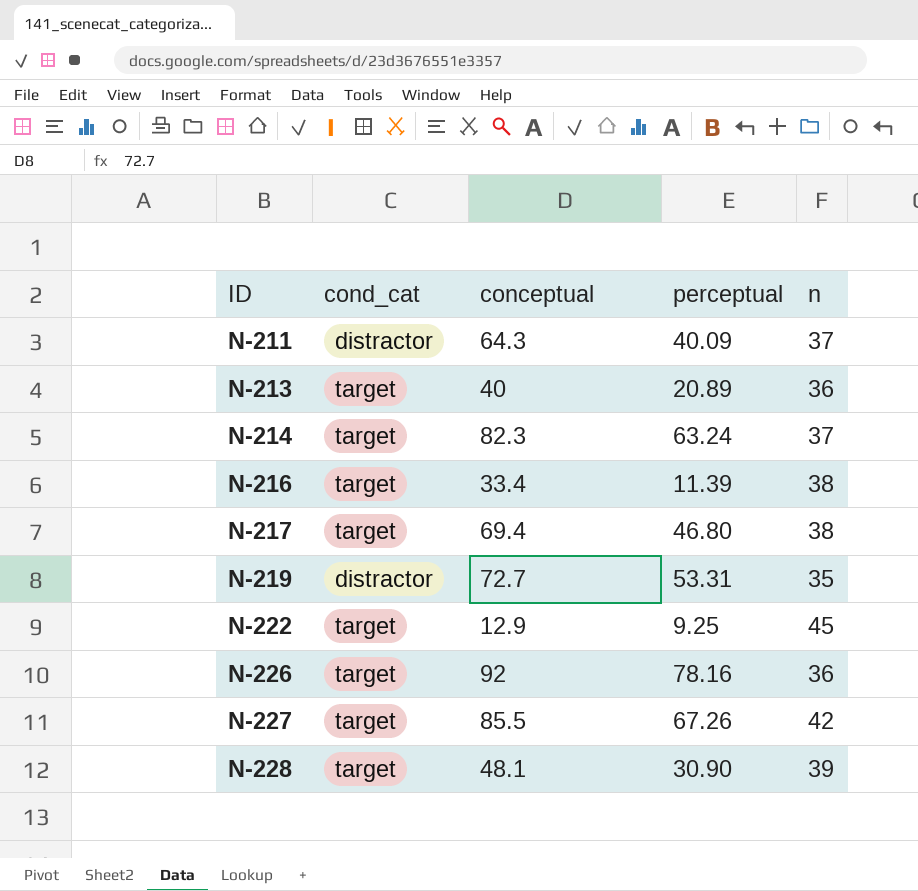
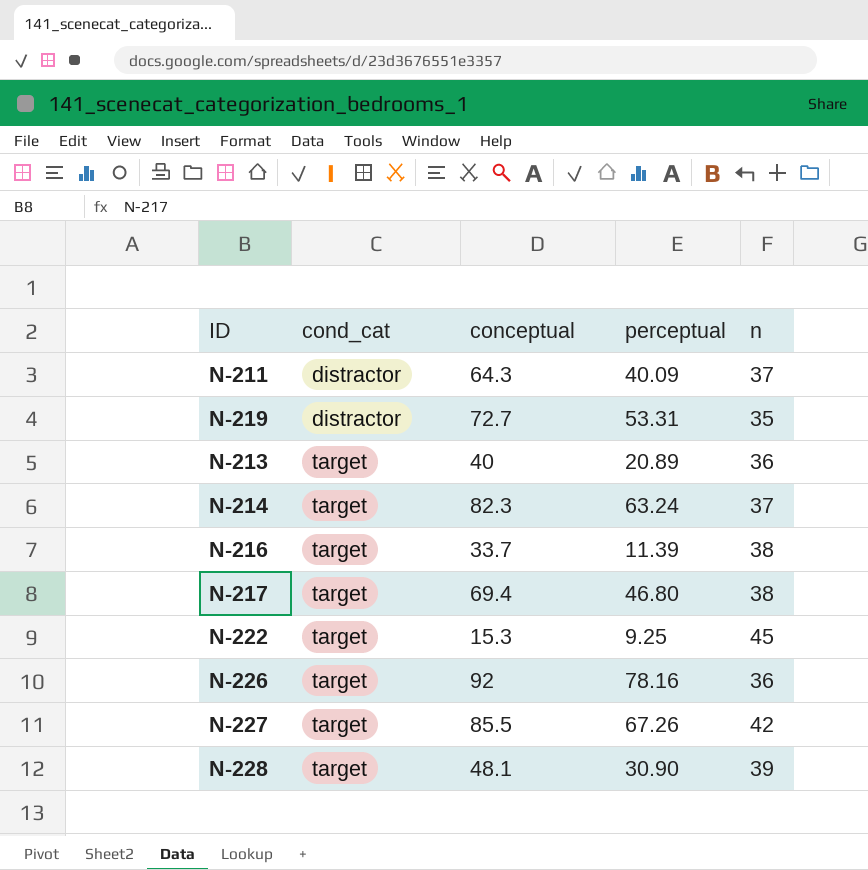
row order: ID ascending -> cond_cat ascending
N-216 | conceptual: 33.4 -> 33.7
N-222 | conceptual: 12.9 -> 15.3

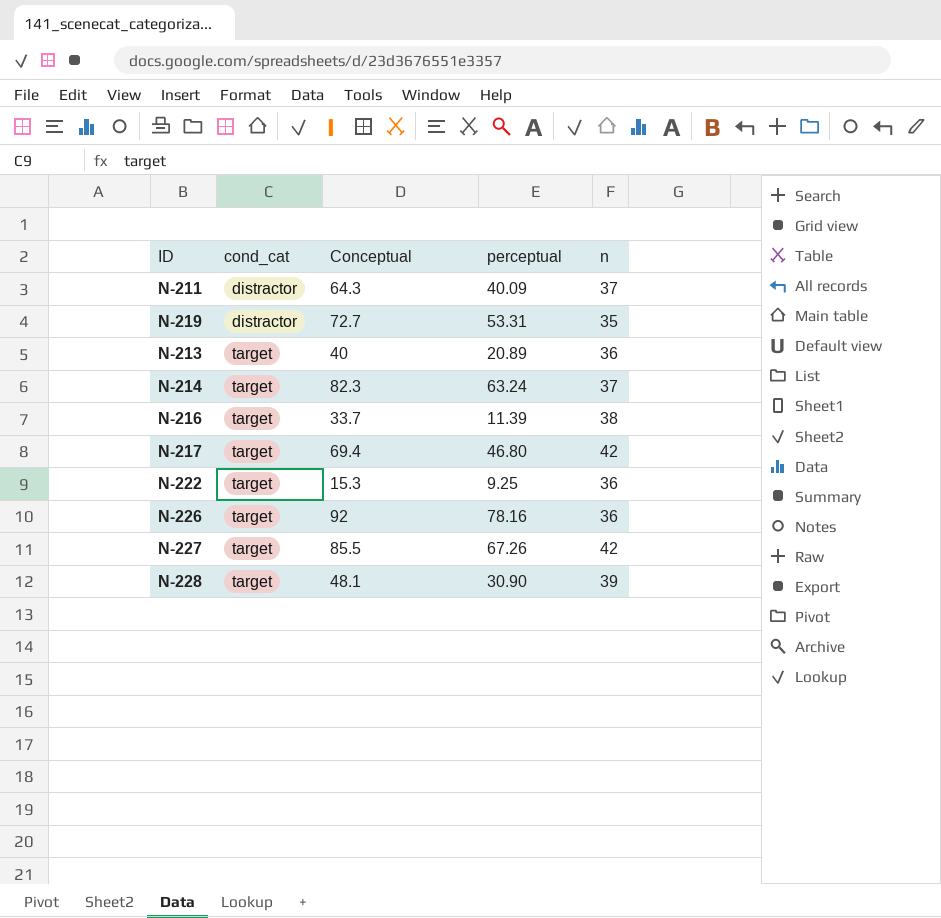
column name: conceptual -> Conceptual
N-217 | n: 38 -> 42
N-222 | n: 45 -> 36

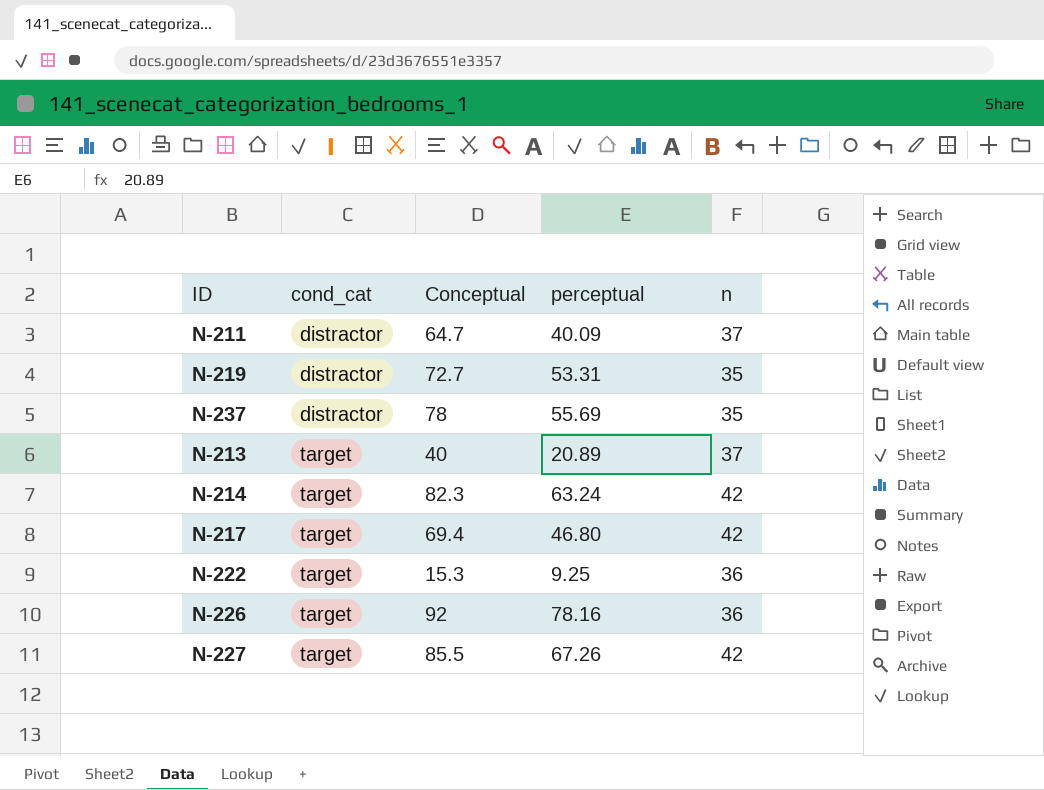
row N-216: target | 33.7 | 11.39 | 38 -> none
row N-228: target | 48.1 | 30.90 | 39 -> none
N-211 | Conceptual: 64.3 -> 64.7
row N-237: none -> distractor | 78 | 55.69 | 35
N-213 | n: 36 -> 37
N-214 | n: 37 -> 42

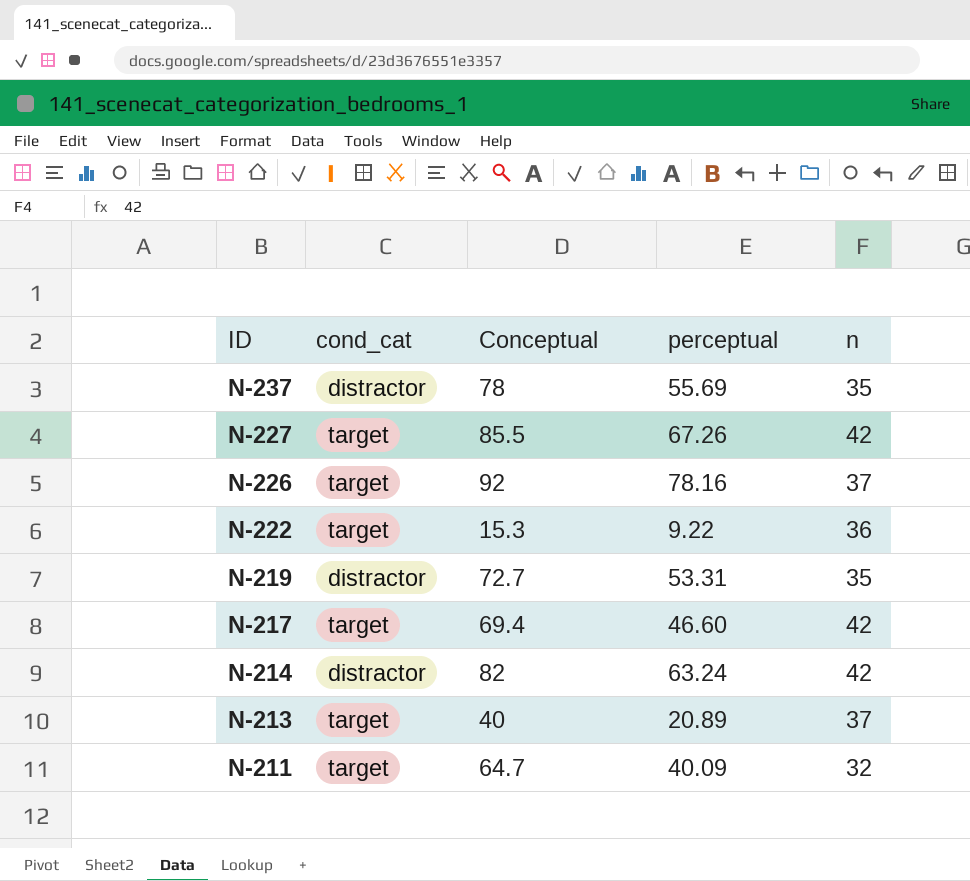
row order: cond_cat ascending -> ID descending
N-226 | n: 36 -> 37
N-222 | perceptual: 9.25 -> 9.22
N-217 | perceptual: 46.80 -> 46.60
N-214 | cond_cat: target -> distractor
N-214 | Conceptual: 82.3 -> 82
N-211 | cond_cat: distractor -> target
N-211 | n: 37 -> 32

